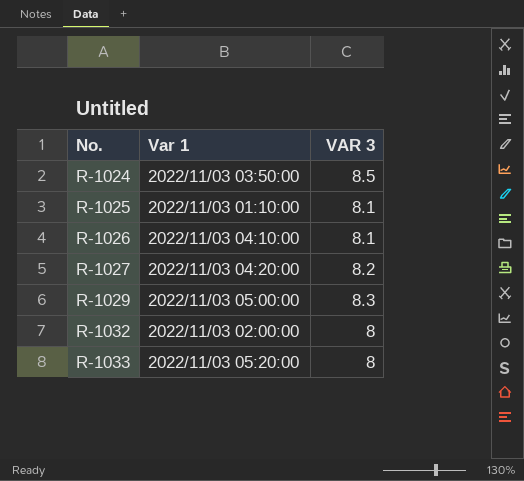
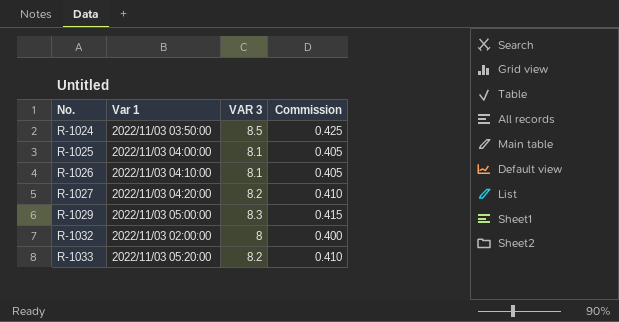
column Commission | formula: none -> [VAR 3] * 0.05
R-1025 | Var 1: 2022/11/03 01:10:00 -> 2022/11/03 04:00:00
R-1033 | VAR 3: 8 -> 8.2

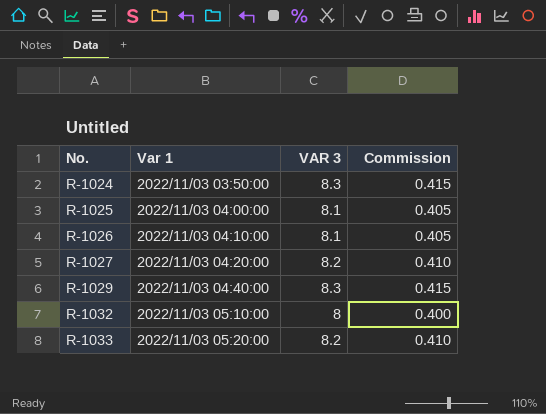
R-1024 | VAR 3: 8.5 -> 8.3
R-1024 | Commission: 0.425 -> 0.415
R-1029 | Var 1: 2022/11/03 05:00:00 -> 2022/11/03 04:40:00
R-1032 | Var 1: 2022/11/03 02:00:00 -> 2022/11/03 05:10:00

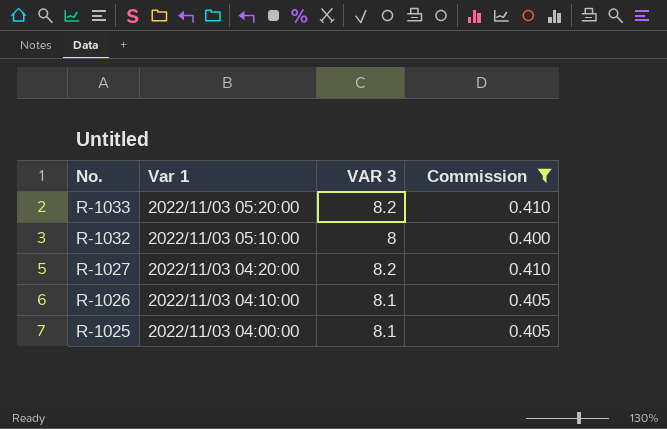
filter: none -> Commission != 0.415
row order: No. ascending -> No. descending

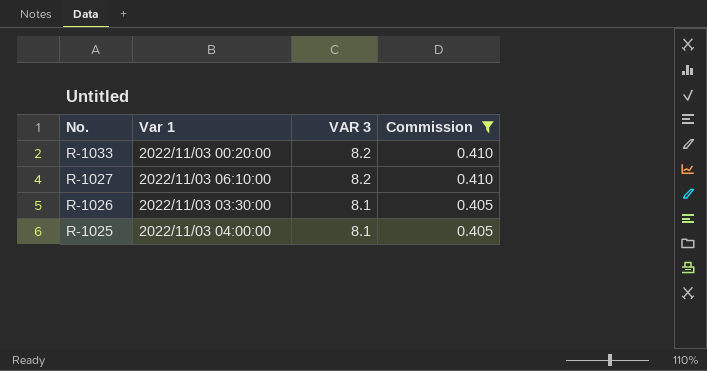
row R-1032: 2022/11/03 05:10:00 | 8 | 0.400 -> none
R-1033 | Var 1: 2022/11/03 05:20:00 -> 2022/11/03 00:20:00
R-1027 | Var 1: 2022/11/03 04:20:00 -> 2022/11/03 06:10:00
R-1026 | Var 1: 2022/11/03 04:10:00 -> 2022/11/03 03:30:00

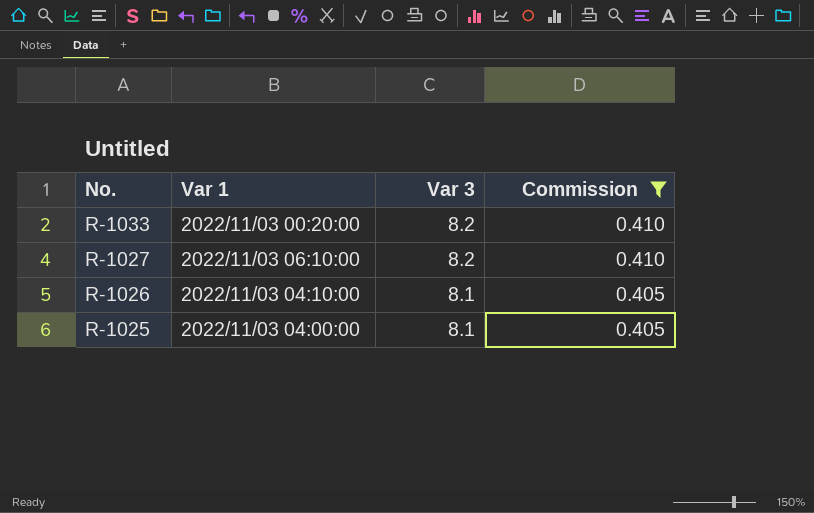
column name: VAR 3 -> Var 3
R-1026 | Var 1: 2022/11/03 03:30:00 -> 2022/11/03 04:10:00

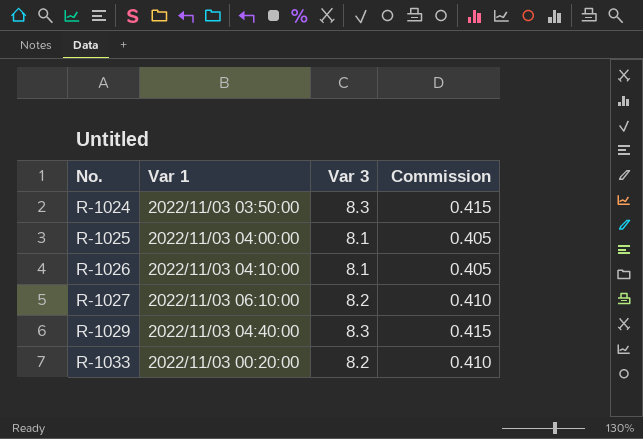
filter: Commission != 0.415 -> none
row order: No. descending -> No. ascending

